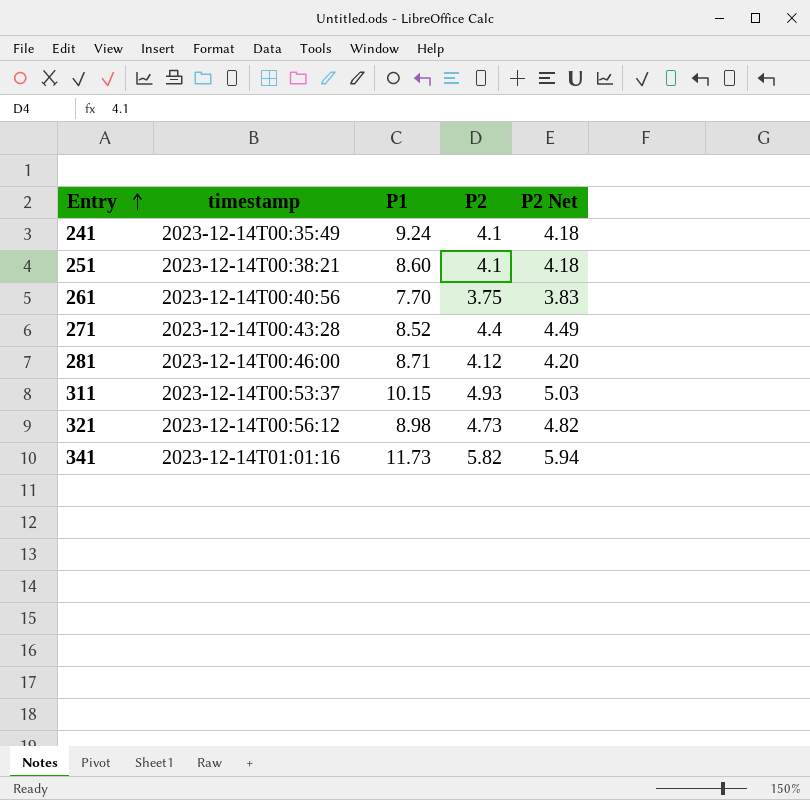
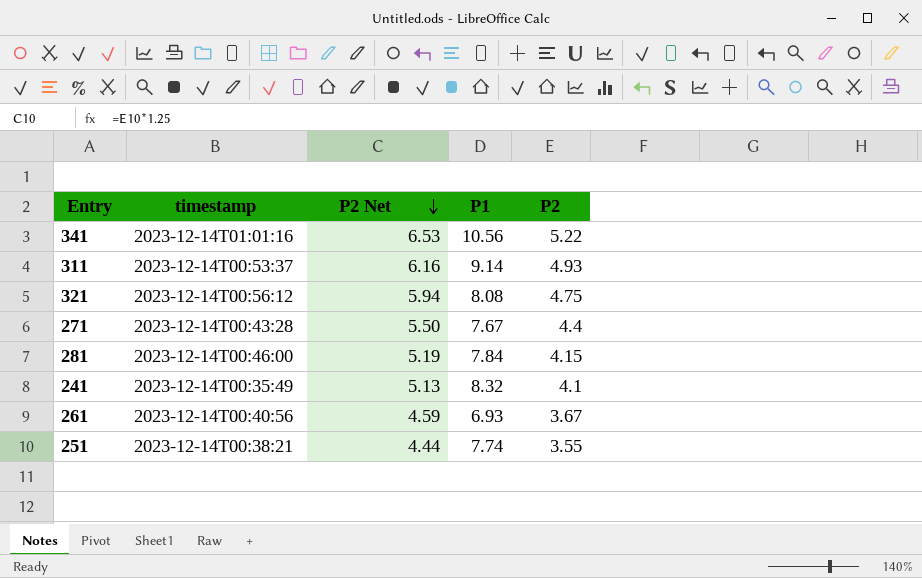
row order: Entry ascending -> P2 Net descending
column P2 Net | formula: [P2] * 1.02 -> [P2] * 1.25
column P2 Net | position: 5 -> 3
341 | P1: 11.73 -> 10.56
341 | P2: 5.82 -> 5.22
311 | P1: 10.15 -> 9.14
321 | P1: 8.98 -> 8.08
321 | P2: 4.73 -> 4.75
271 | P1: 8.52 -> 7.67
281 | P1: 8.71 -> 7.84
281 | P2: 4.12 -> 4.15
241 | P1: 9.24 -> 8.32
261 | P1: 7.70 -> 6.93
261 | P2: 3.75 -> 3.67
251 | P1: 8.60 -> 7.74
251 | P2: 4.1 -> 3.55

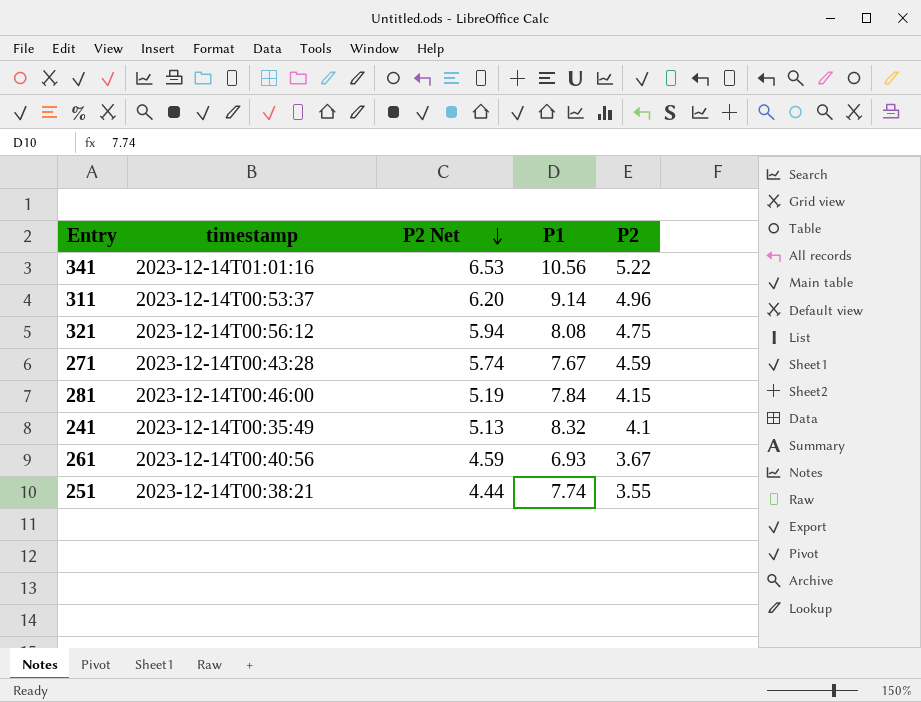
311 | P2 Net: 6.16 -> 6.20
311 | P2: 4.93 -> 4.96
271 | P2 Net: 5.50 -> 5.74
271 | P2: 4.4 -> 4.59

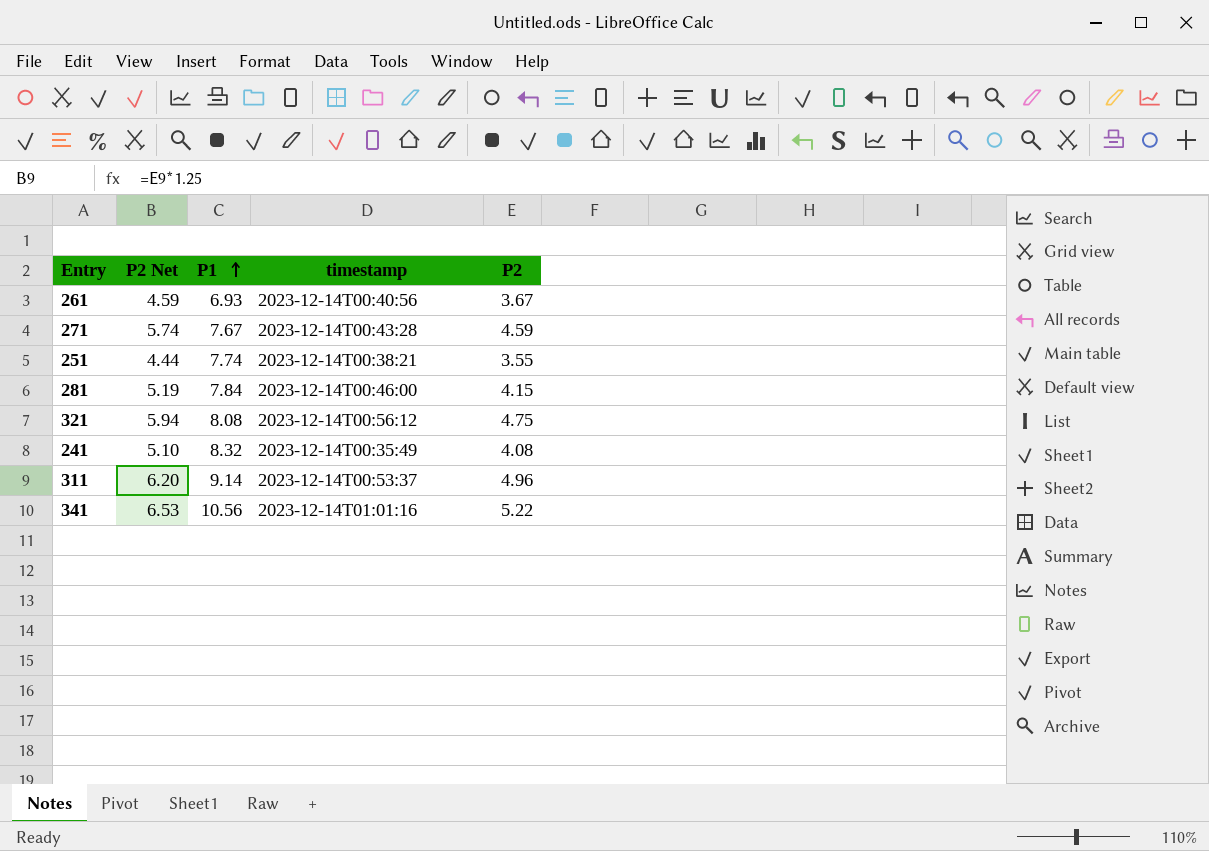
row order: P2 Net descending -> P1 ascending
column timestamp | position: 2 -> 4
241 | P2 Net: 5.13 -> 5.10
241 | P2: 4.1 -> 4.08

